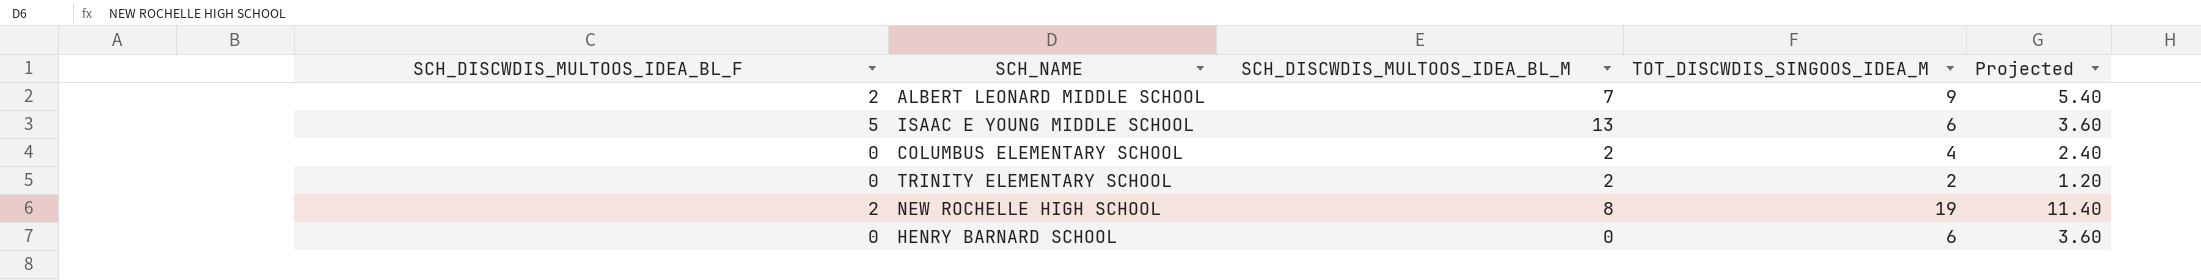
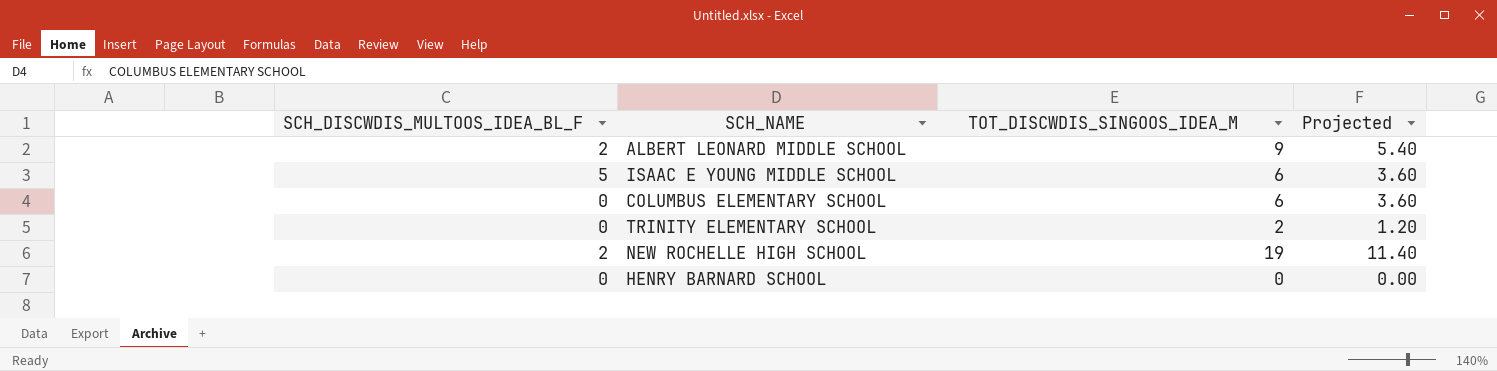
column SCH_DISCWDIS_MULTOOS_IDEA_BL_M | position: 3 -> none
COLUMBUS ELEMENTARY SCHOOL | TOT_DISCWDIS_SINGOOS_IDEA_M: 4 -> 6
COLUMBUS ELEMENTARY SCHOOL | Projected: 2.40 -> 3.60
HENRY BARNARD SCHOOL | TOT_DISCWDIS_SINGOOS_IDEA_M: 6 -> 0
HENRY BARNARD SCHOOL | Projected: 3.60 -> 0.00

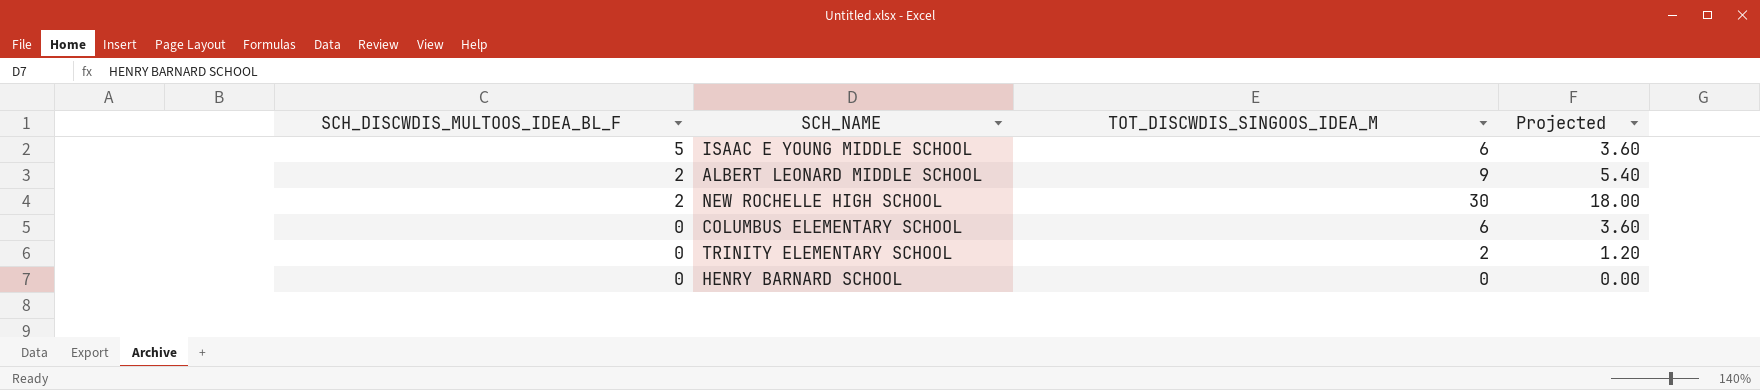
row order: none -> SCH_DISCWDIS_MULTOOS_IDEA_BL_F descending
NEW ROCHELLE HIGH SCHOOL | TOT_DISCWDIS_SINGOOS_IDEA_M: 19 -> 30
NEW ROCHELLE HIGH SCHOOL | Projected: 11.40 -> 18.00

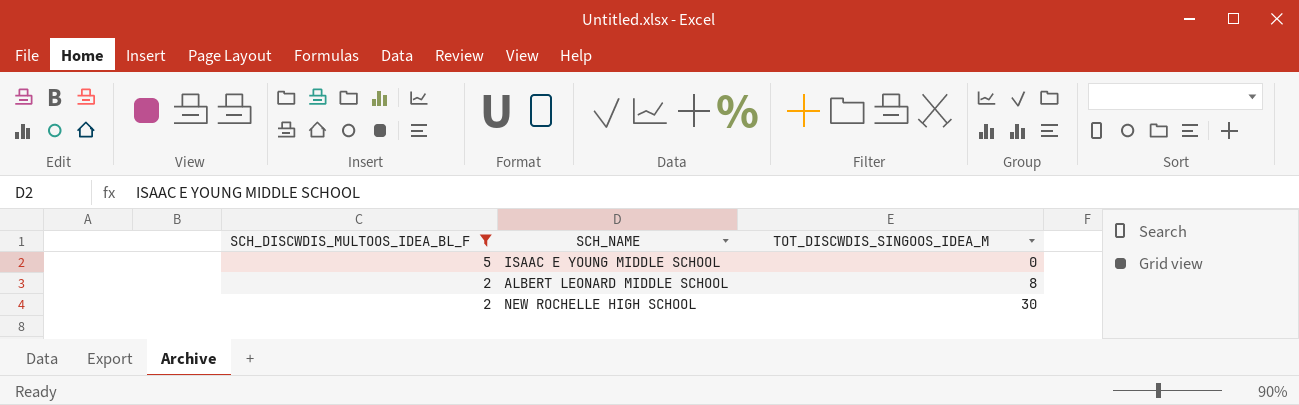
filter: none -> SCH_DISCWDIS_MULTOOS_IDEA_BL_F != 0
column Projected | formula: [TOT_DISCWDIS_SINGOOS_IDEA_M] * 0.6 -> none
ISAAC E YOUNG MIDDLE SCHOOL | TOT_DISCWDIS_SINGOOS_IDEA_M: 6 -> 0
ALBERT LEONARD MIDDLE SCHOOL | TOT_DISCWDIS_SINGOOS_IDEA_M: 9 -> 8

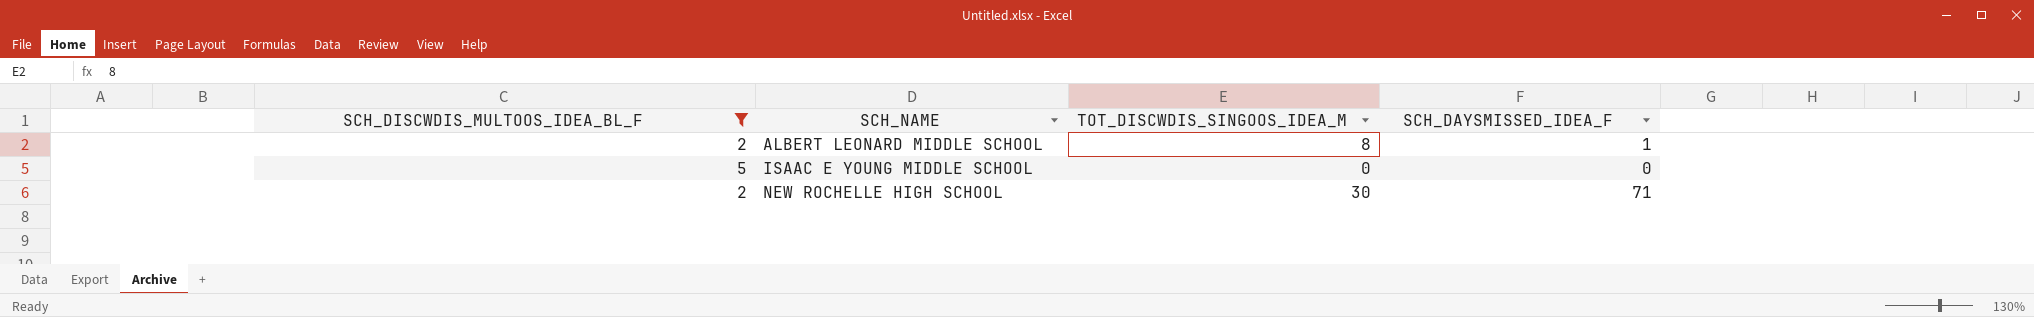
row order: SCH_DISCWDIS_MULTOOS_IDEA_BL_F descending -> SCH_NAME ascending
column SCH_DAYSMISSED_IDEA_F | position: none -> 4

